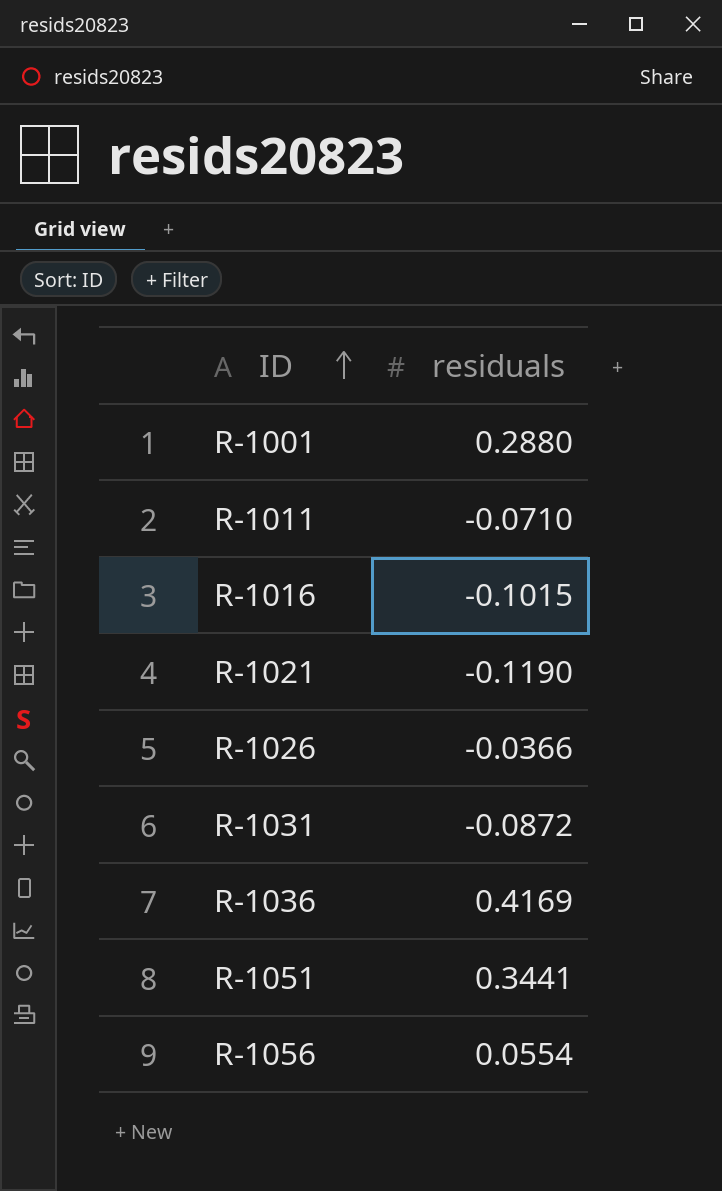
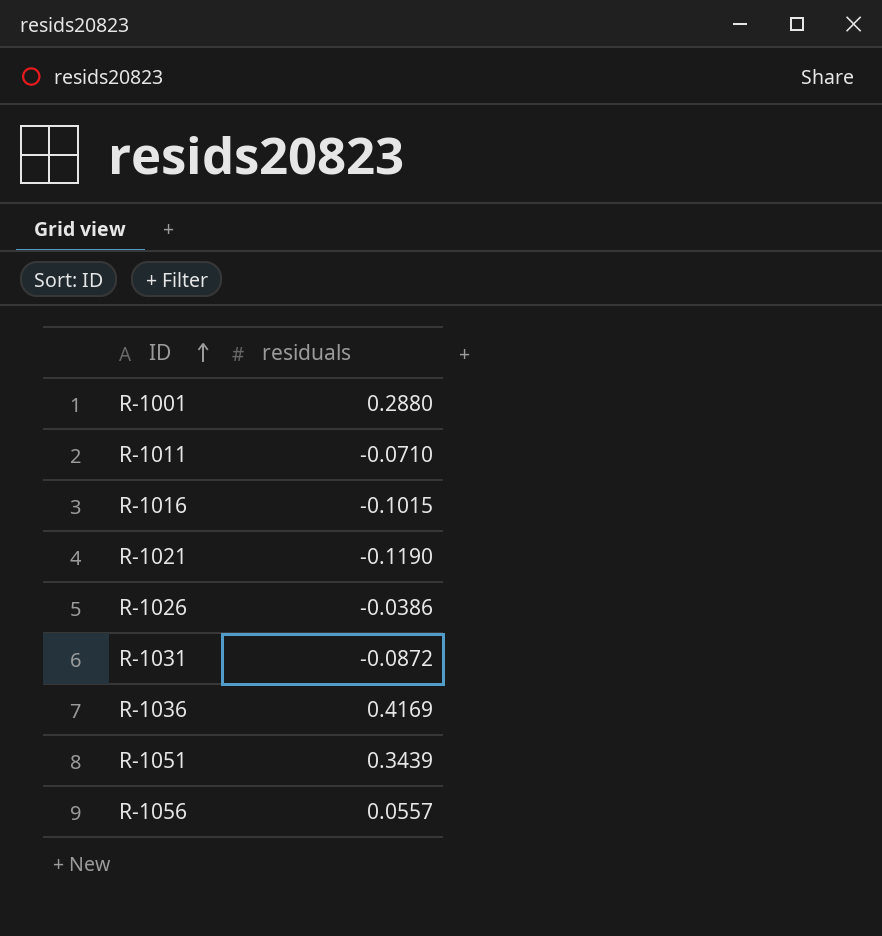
R-1026 | residuals: -0.0366 -> -0.0386
R-1051 | residuals: 0.3441 -> 0.3439
R-1056 | residuals: 0.0554 -> 0.0557

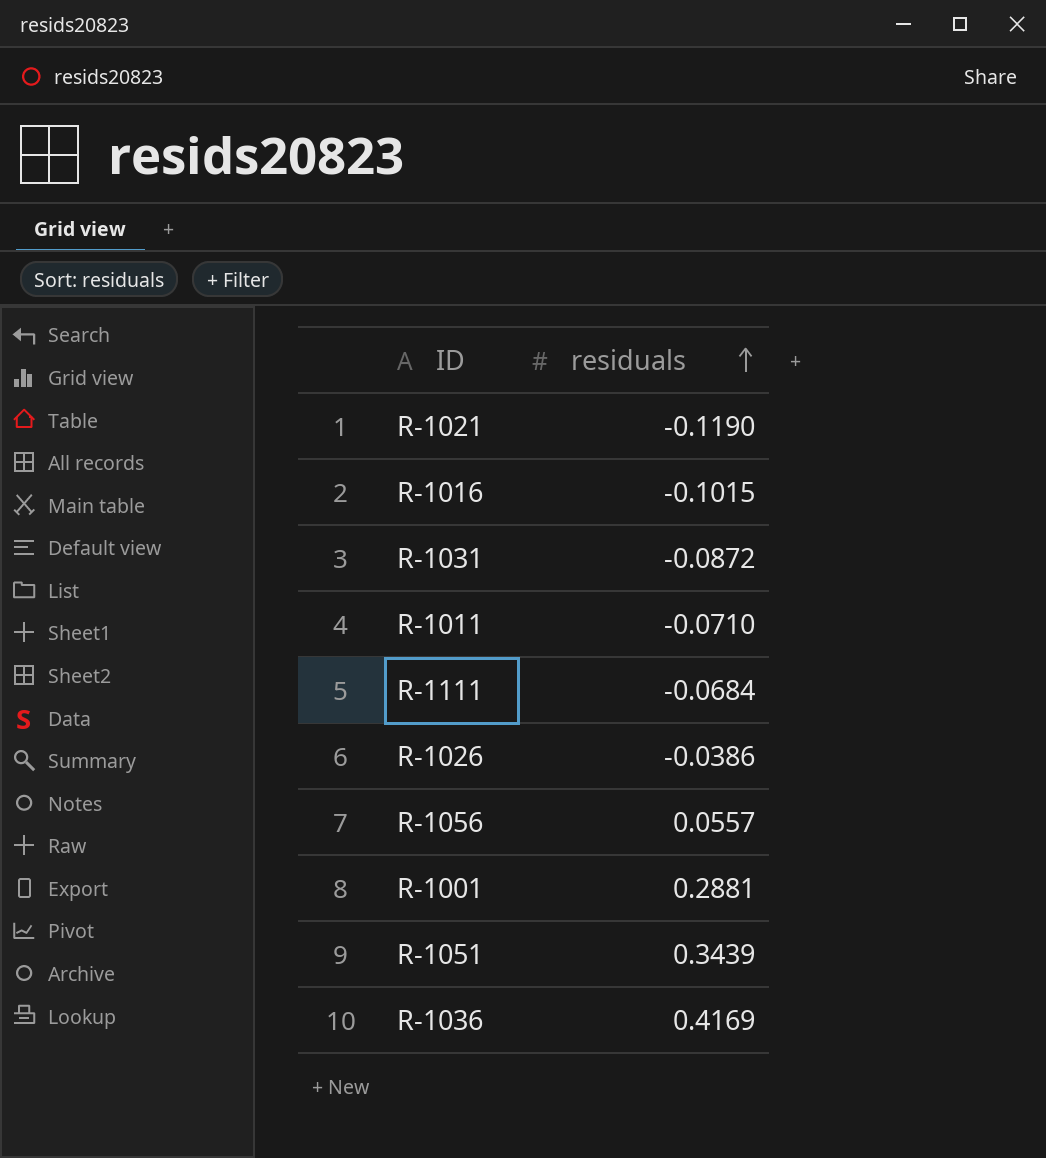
row order: ID ascending -> residuals ascending
row R-1111: none -> -0.0684
R-1001 | residuals: 0.2880 -> 0.2881

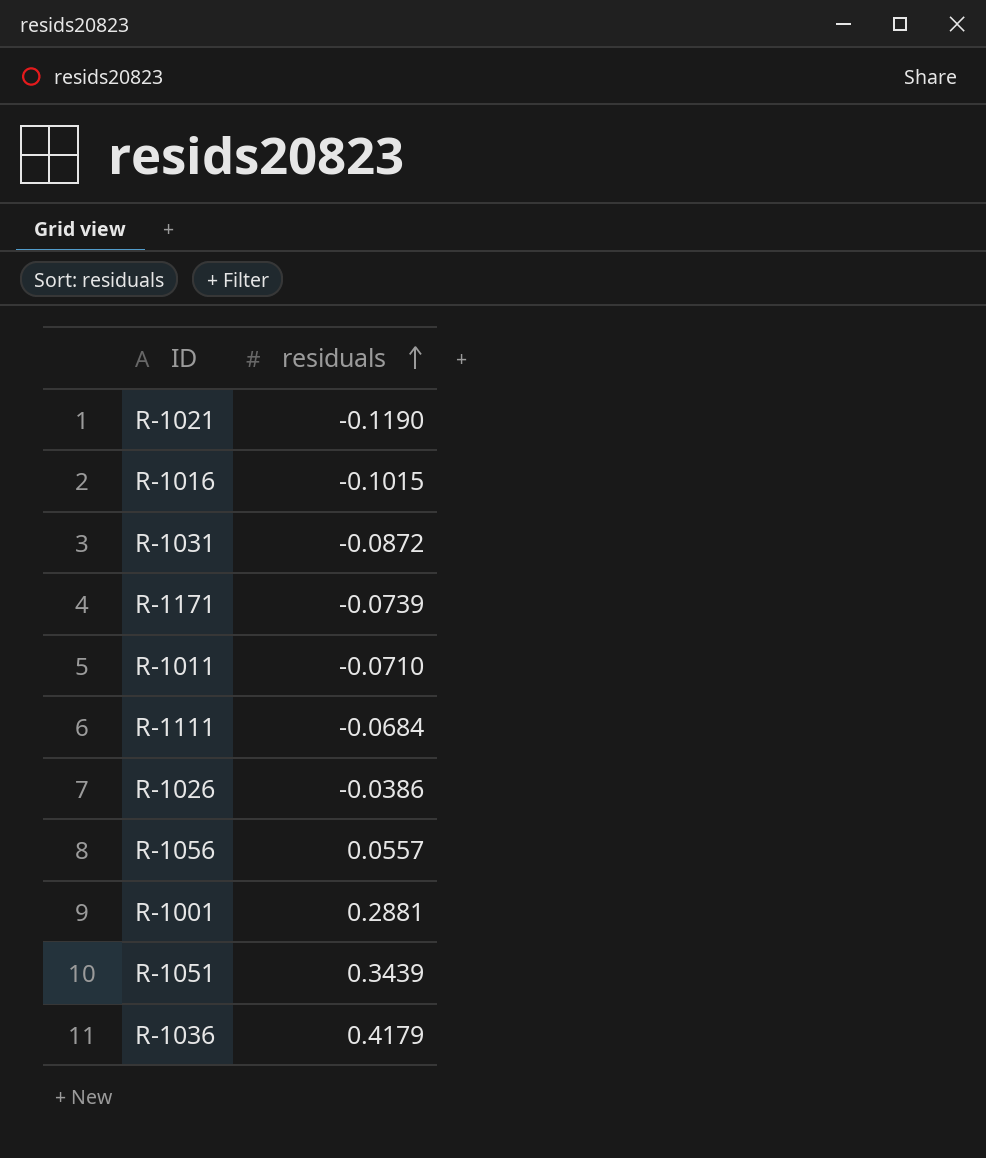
row R-1171: none -> -0.0739
R-1036 | residuals: 0.4169 -> 0.4179

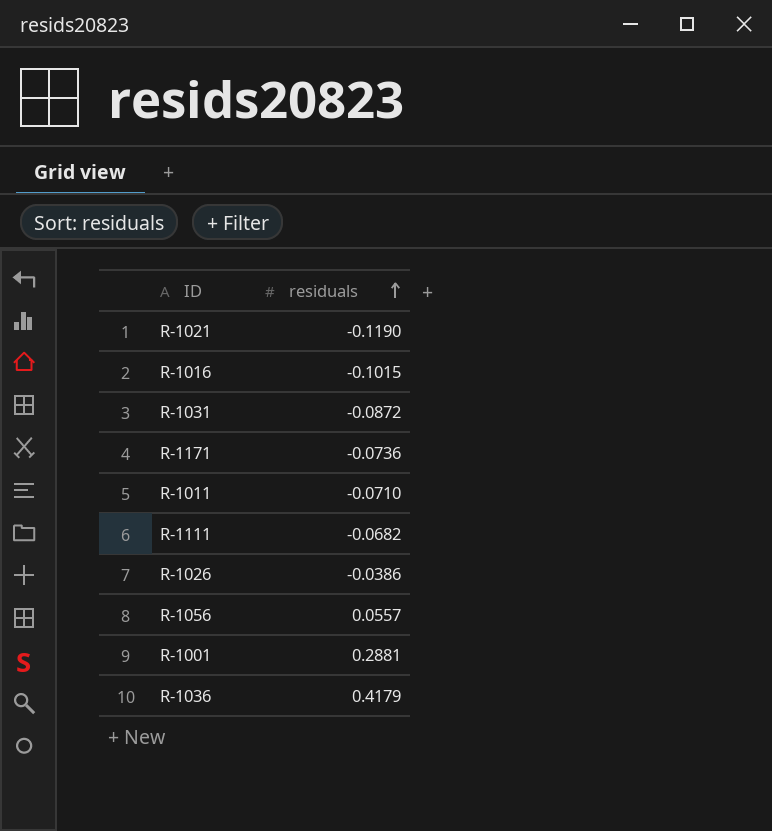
row R-1051: 0.3439 -> none
R-1171 | residuals: -0.0739 -> -0.0736
R-1111 | residuals: -0.0684 -> -0.0682

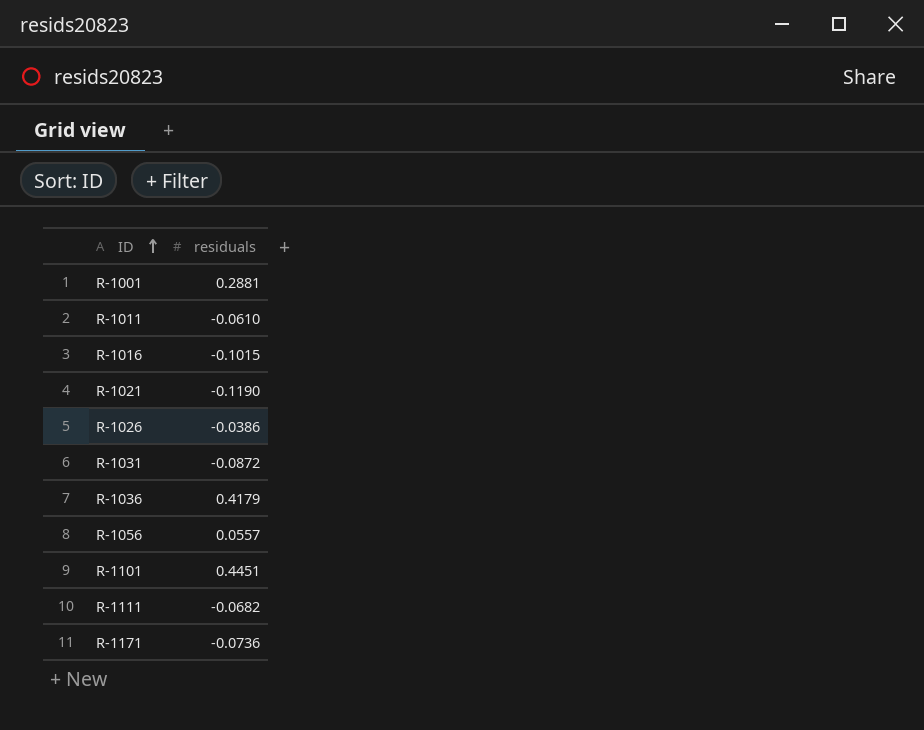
row order: residuals ascending -> ID ascending
R-1011 | residuals: -0.0710 -> -0.0610
row R-1101: none -> 0.4451

